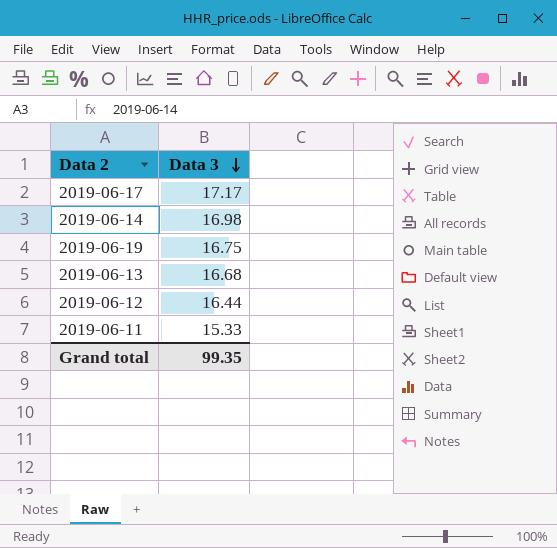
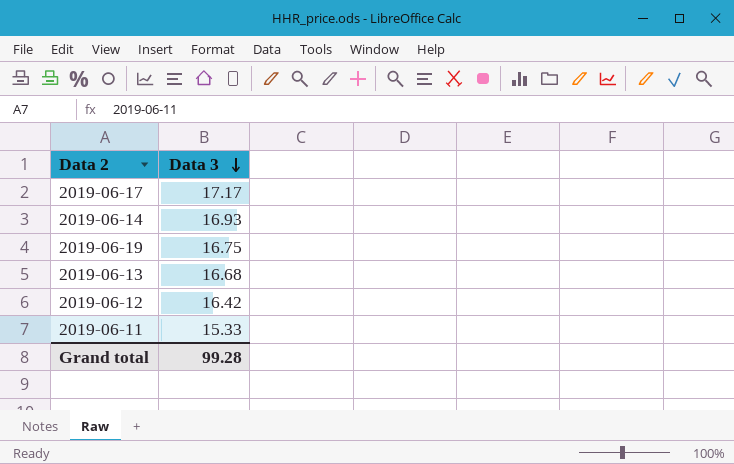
2019-06-14 | Data 3: 16.98 -> 16.93
2019-06-12 | Data 3: 16.44 -> 16.42
Grand total | Data 3: 99.35 -> 99.28

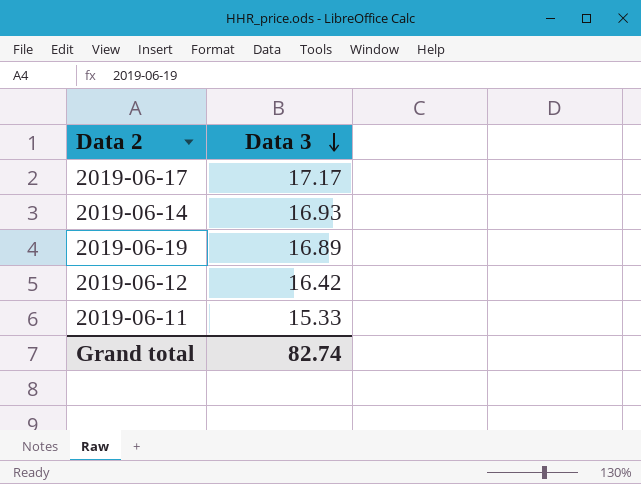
row 2019-06-13: 16.68 -> none
2019-06-19 | Data 3: 16.75 -> 16.89
Grand total | Data 3: 99.28 -> 82.74

